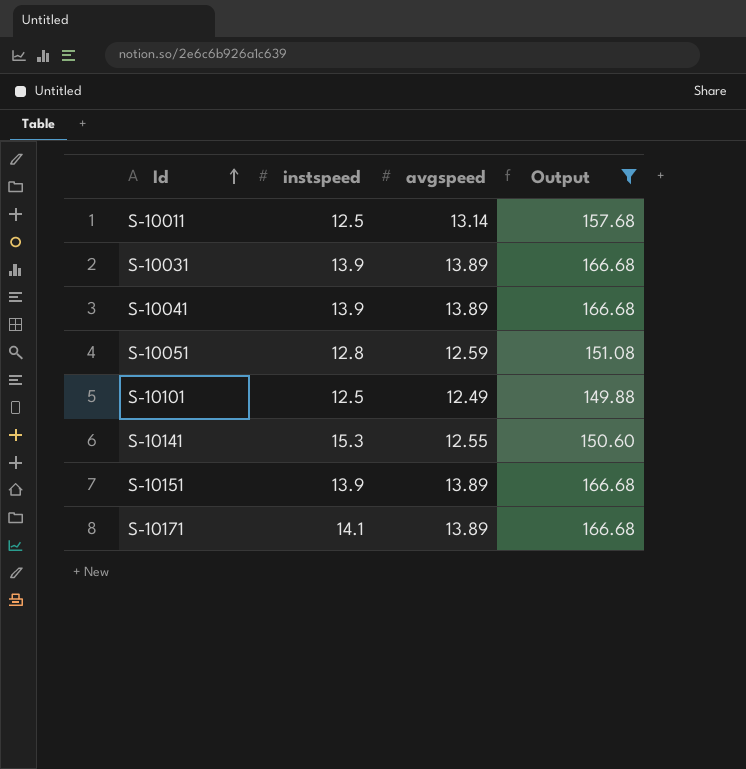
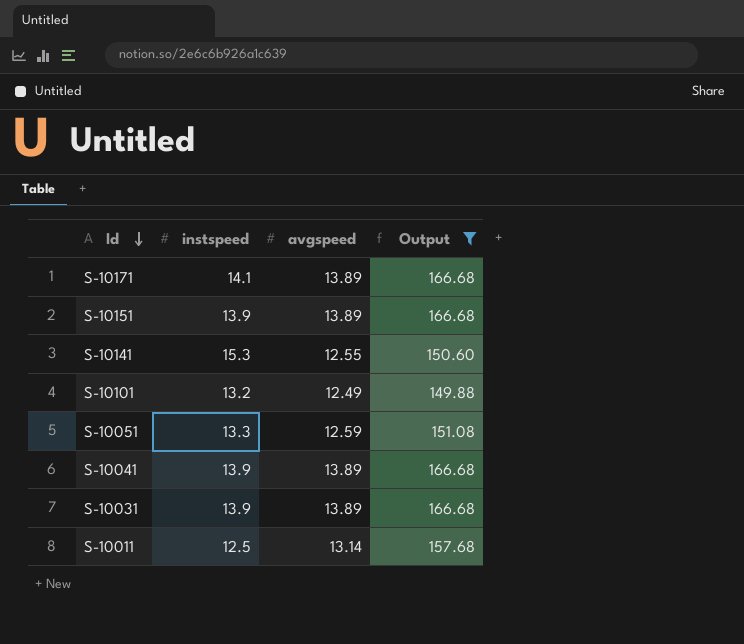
row order: Id ascending -> Id descending
S-10101 | instspeed: 12.5 -> 13.2
S-10051 | instspeed: 12.8 -> 13.3

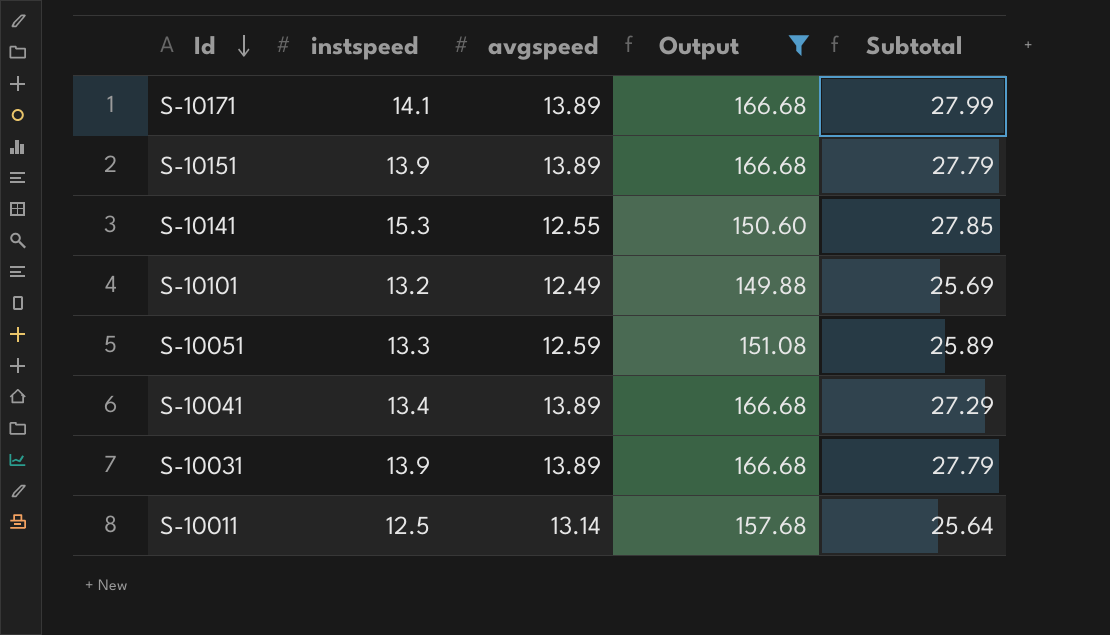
column Subtotal | formula: none -> [instspeed] + [avgspeed]
S-10041 | instspeed: 13.9 -> 13.4

